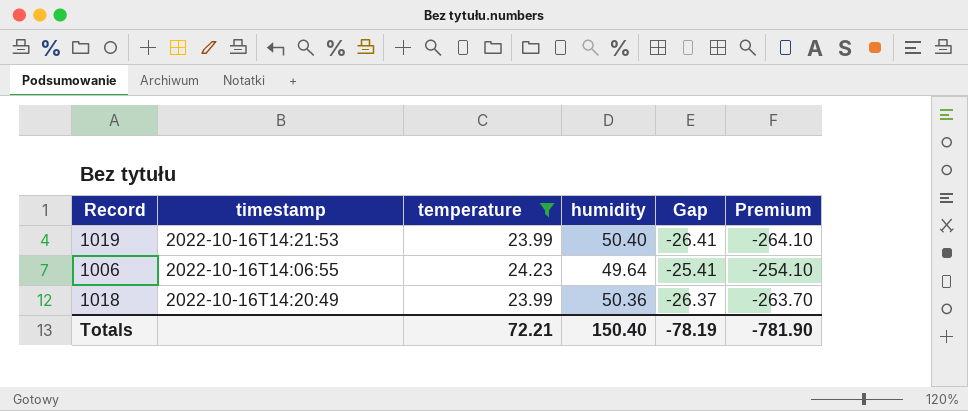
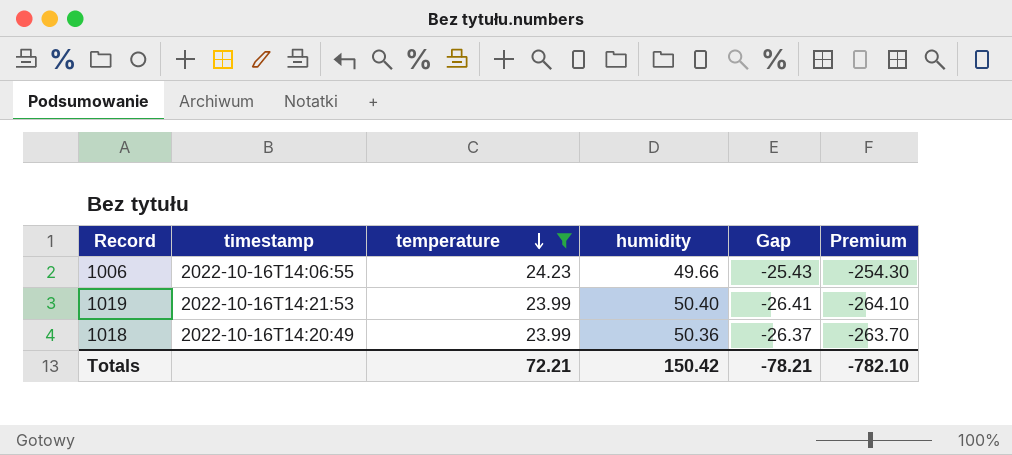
row order: none -> temperature descending
1006 | humidity: 49.64 -> 49.66
1006 | Gap: -25.41 -> -25.43
1006 | Premium: -254.10 -> -254.30
Totals | humidity: 150.40 -> 150.42
Totals | Gap: -78.19 -> -78.21
Totals | Premium: -781.90 -> -782.10

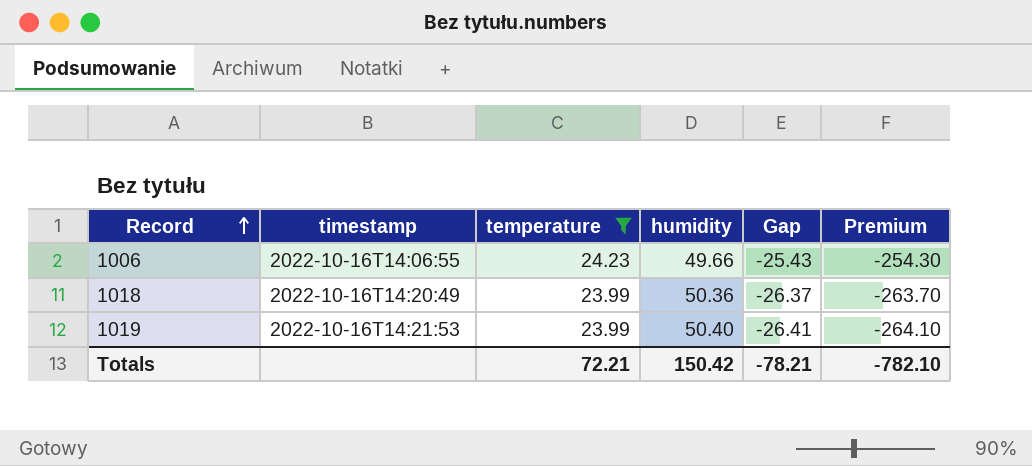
row order: temperature descending -> Record ascending

